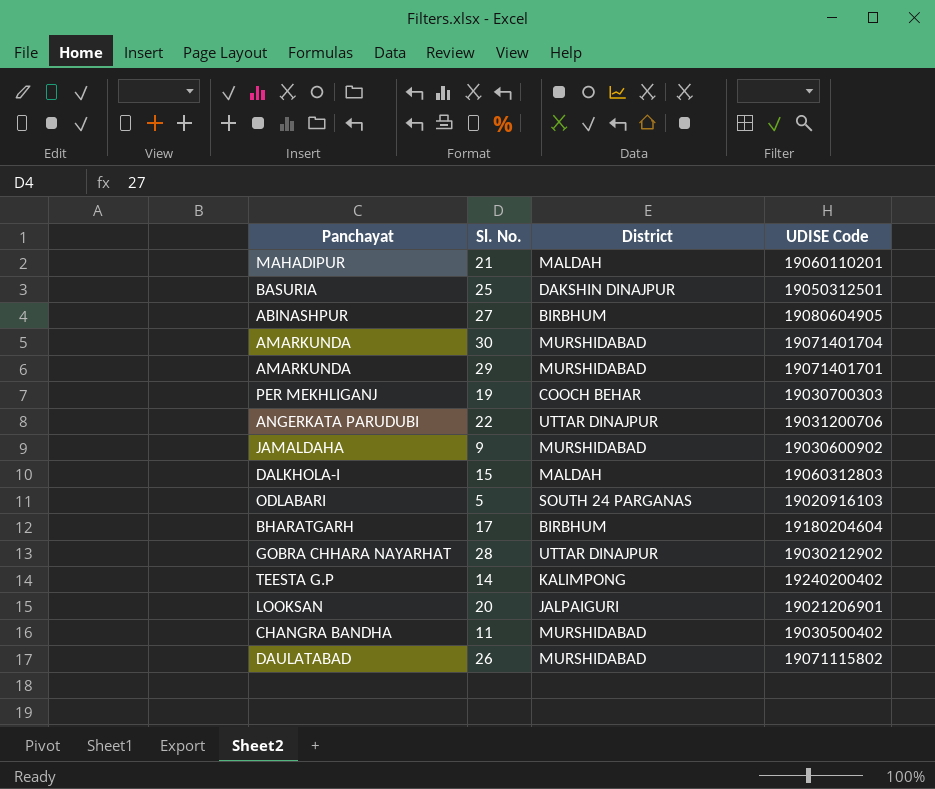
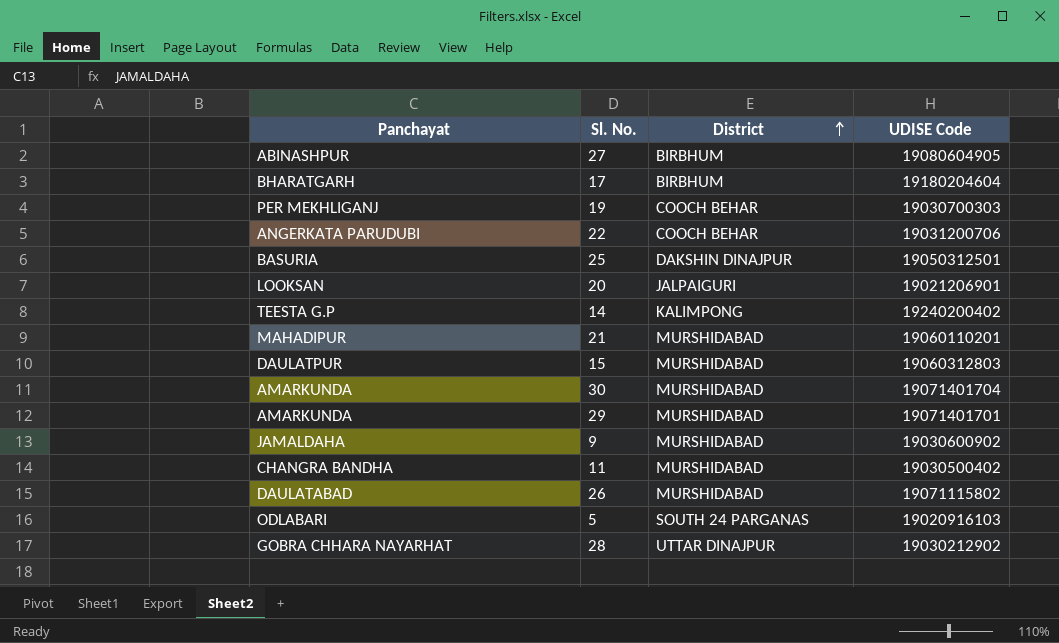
row order: none -> District ascending
22 | District: UTTAR DINAJPUR -> COOCH BEHAR
21 | District: MALDAH -> MURSHIDABAD
15 | Panchayat: DALKHOLA-I -> DAULATPUR
15 | District: MALDAH -> MURSHIDABAD

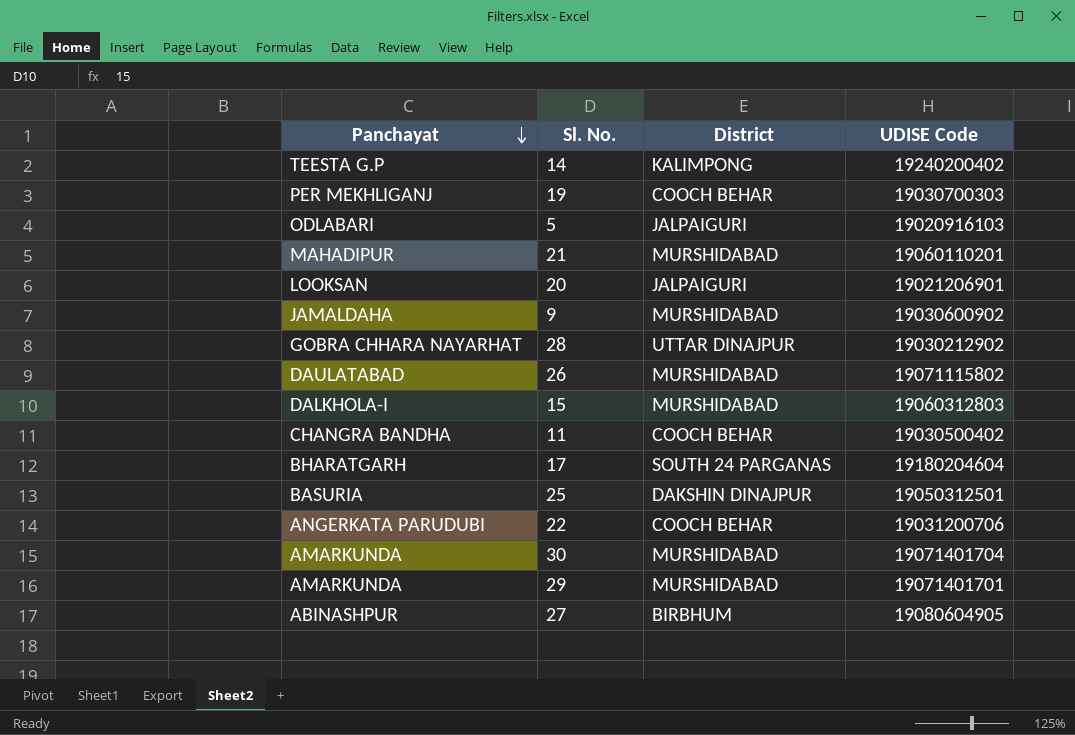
row order: District ascending -> Panchayat descending
5 | District: SOUTH 24 PARGANAS -> JALPAIGURI
15 | Panchayat: DAULATPUR -> DALKHOLA-I
11 | District: MURSHIDABAD -> COOCH BEHAR
17 | District: BIRBHUM -> SOUTH 24 PARGANAS

